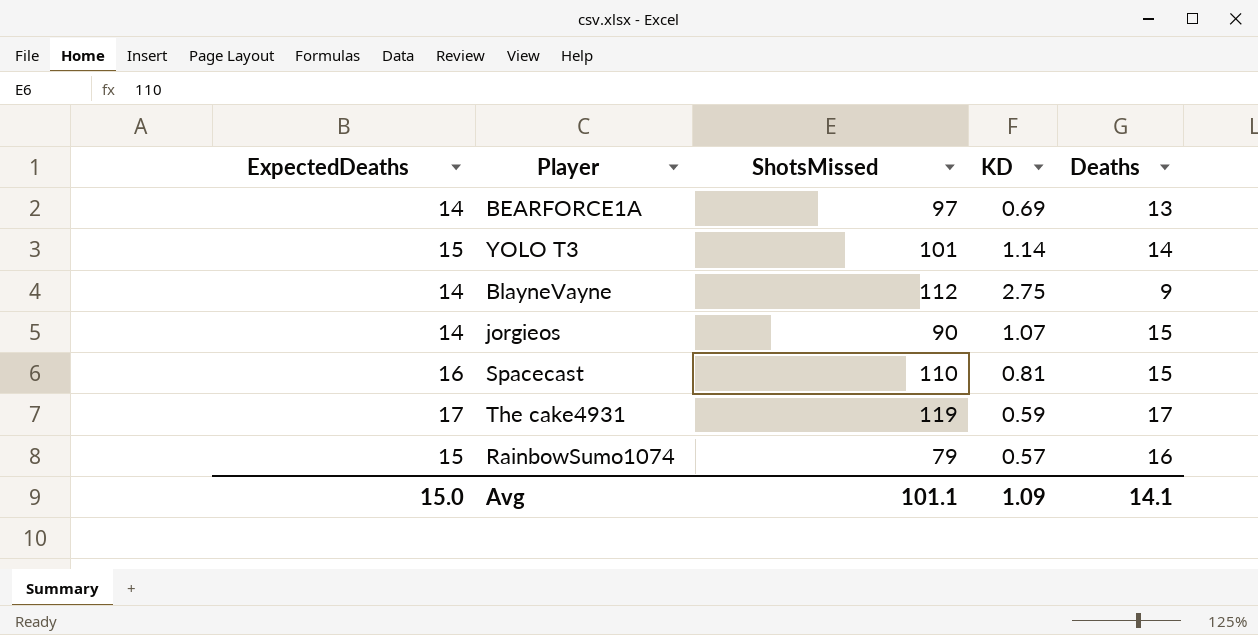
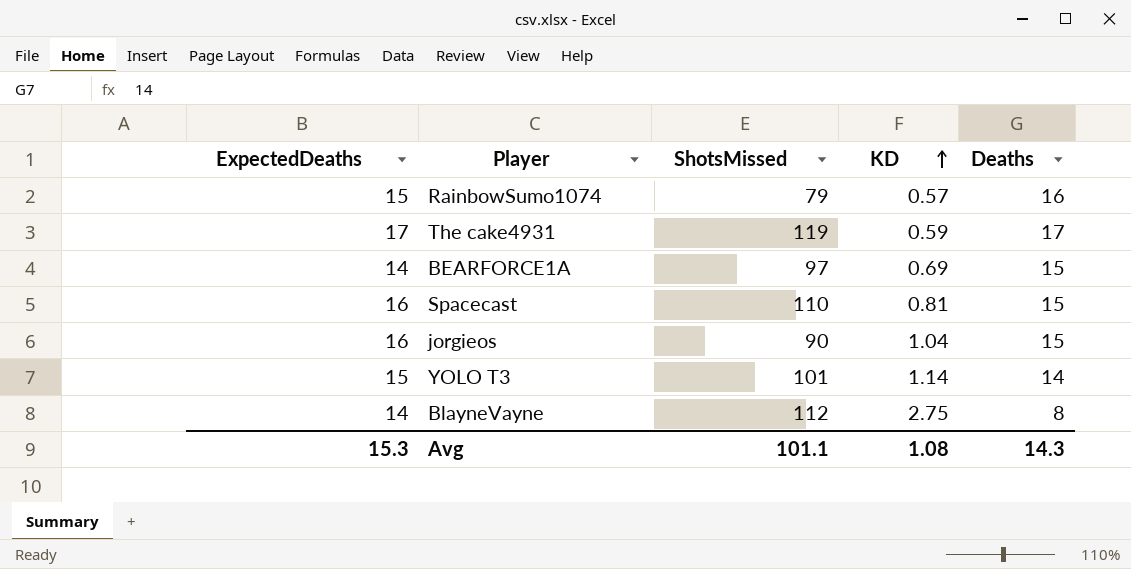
row order: none -> KD ascending
BEARFORCE1A | Deaths: 13 -> 15
jorgieos | ExpectedDeaths: 14 -> 16
jorgieos | KD: 1.07 -> 1.04
BlayneVayne | Deaths: 9 -> 8
Avg | ExpectedDeaths: 15.0 -> 15.3
Avg | KD: 1.09 -> 1.08
Avg | Deaths: 14.1 -> 14.3

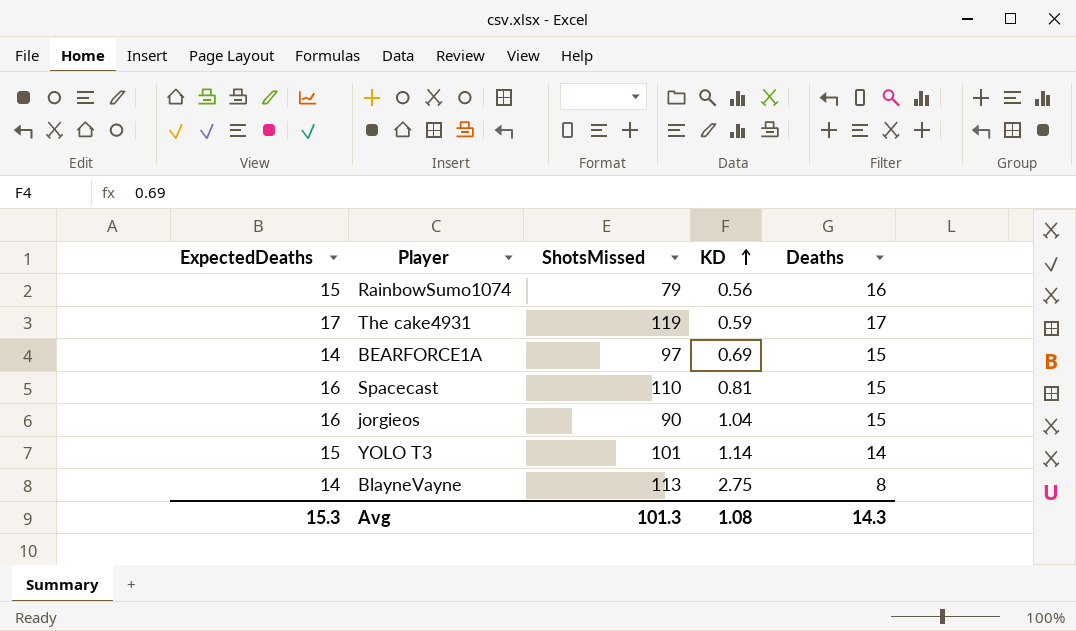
RainbowSumo1074 | KD: 0.57 -> 0.56
BlayneVayne | ShotsMissed: 112 -> 113
Avg | ShotsMissed: 101.1 -> 101.3

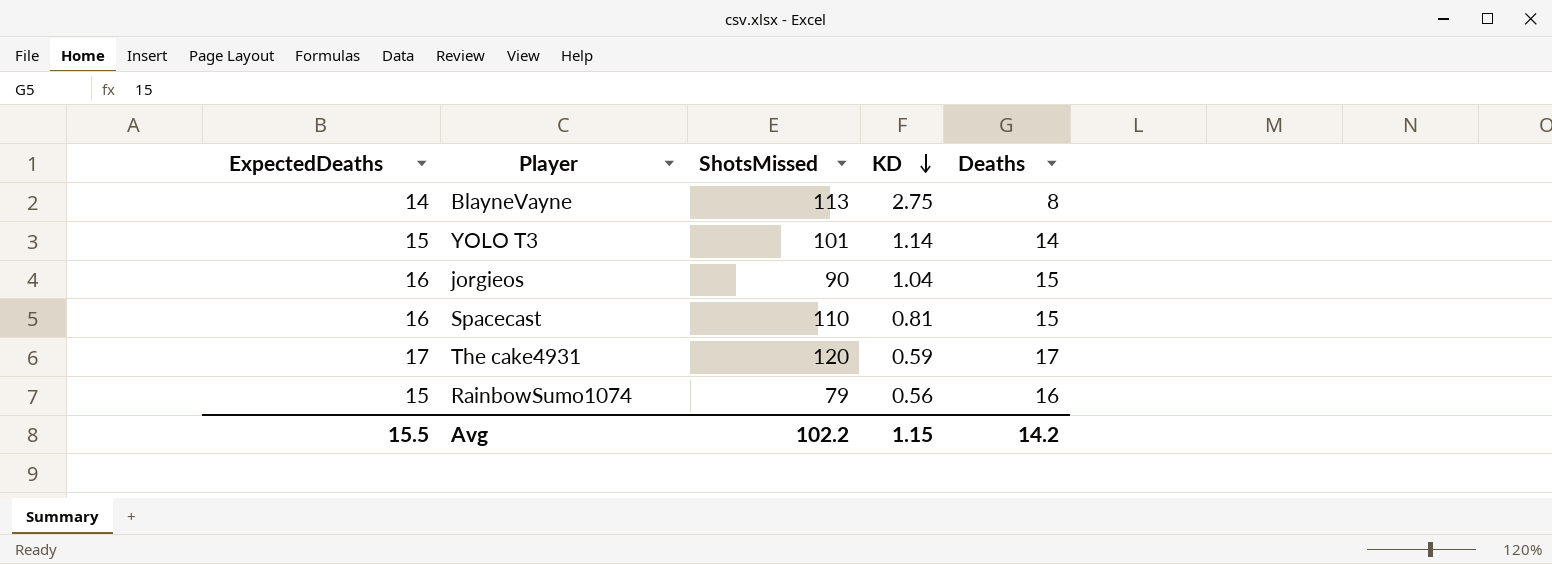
row order: KD ascending -> KD descending
row BEARFORCE1A: 14 | 97 | 0.69 | 15 -> none
The cake4931 | ShotsMissed: 119 -> 120
Avg | ExpectedDeaths: 15.3 -> 15.5
Avg | ShotsMissed: 101.3 -> 102.2
Avg | KD: 1.08 -> 1.15
Avg | Deaths: 14.3 -> 14.2

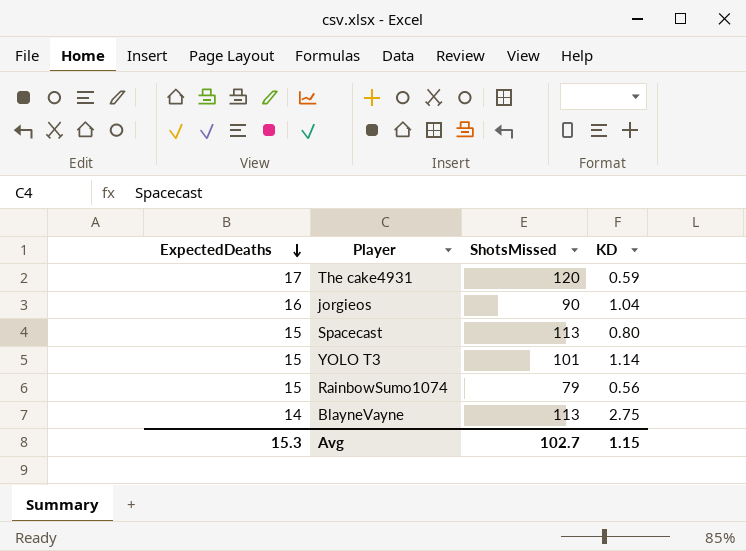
row order: KD descending -> ExpectedDeaths descending
column Deaths | position: 5 -> none
Spacecast | ExpectedDeaths: 16 -> 15
Spacecast | ShotsMissed: 110 -> 113
Spacecast | KD: 0.81 -> 0.80
Avg | ExpectedDeaths: 15.5 -> 15.3
Avg | ShotsMissed: 102.2 -> 102.7

